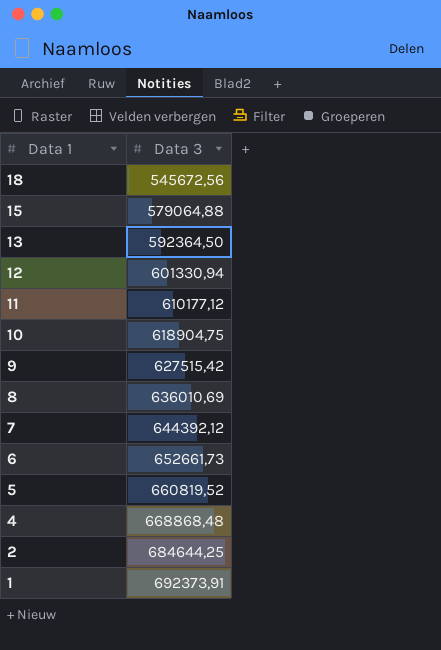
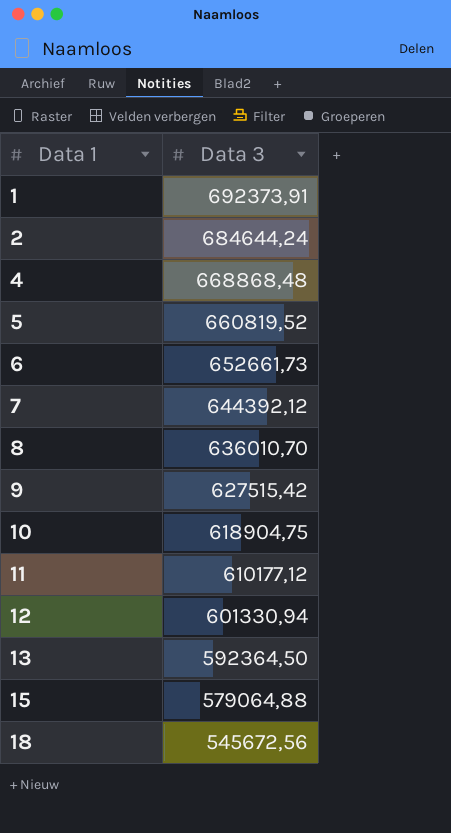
row order: Data 1 descending -> Data 1 ascending
2 | Data 3: 684644,25 -> 684644,24
8 | Data 3: 636010,69 -> 636010,70

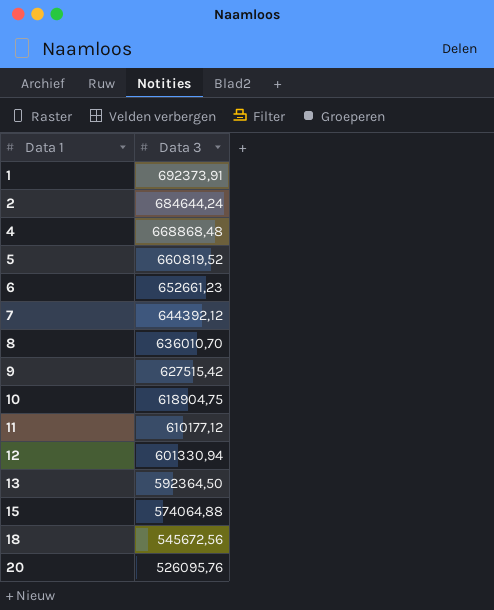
6 | Data 3: 652661,73 -> 652661,23
15 | Data 3: 579064,88 -> 574064,88
row 20: none -> 526095,76

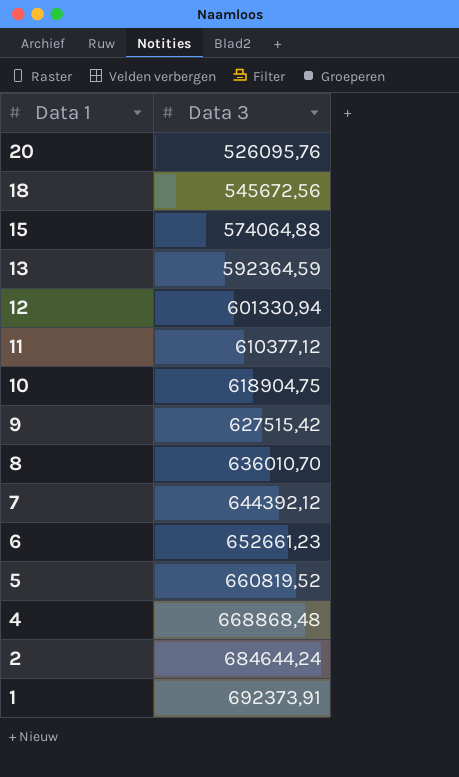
row order: Data 1 ascending -> Data 1 descending
13 | Data 3: 592364,50 -> 592364,59
11 | Data 3: 610177,12 -> 610377,12

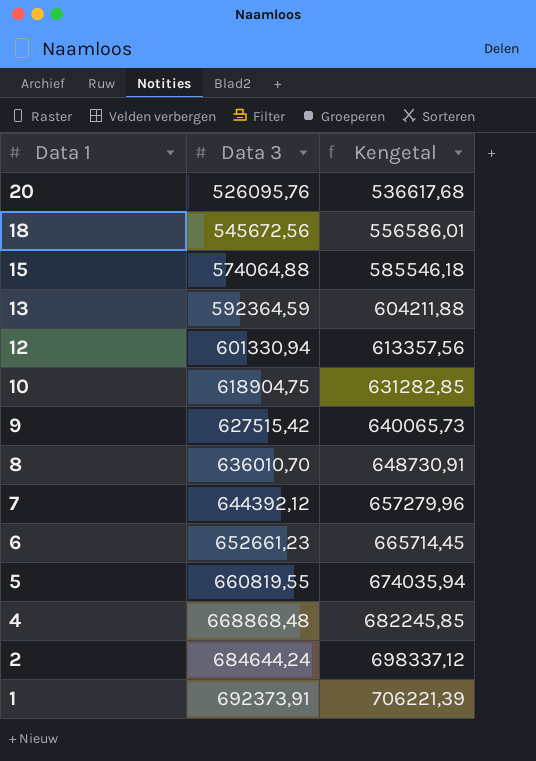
column Kengetal | formula: none -> [Data 3] * 1,02
row 11: 610377,12 -> none
5 | Data 3: 660819,52 -> 660819,55

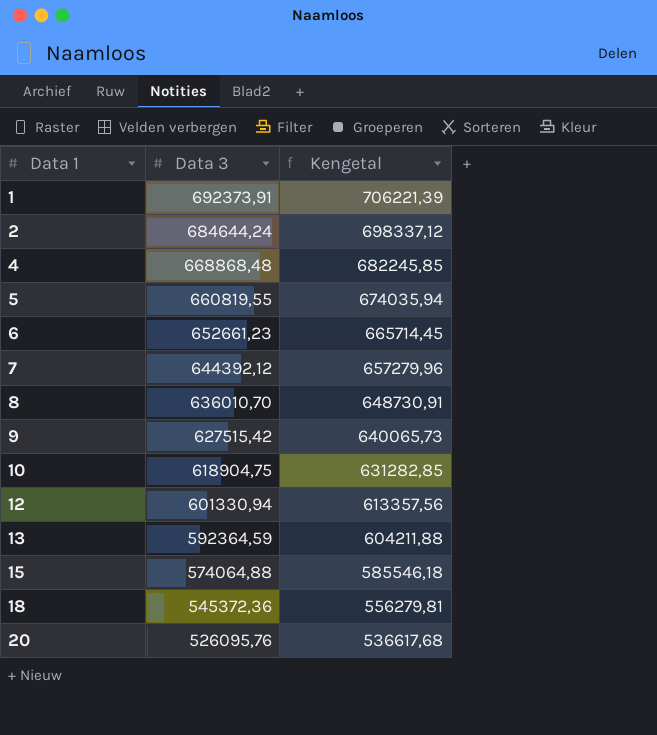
row order: Data 1 descending -> Data 1 ascending
18 | Data 3: 545672,56 -> 545372,36
18 | Kengetal: 556586,01 -> 556279,81

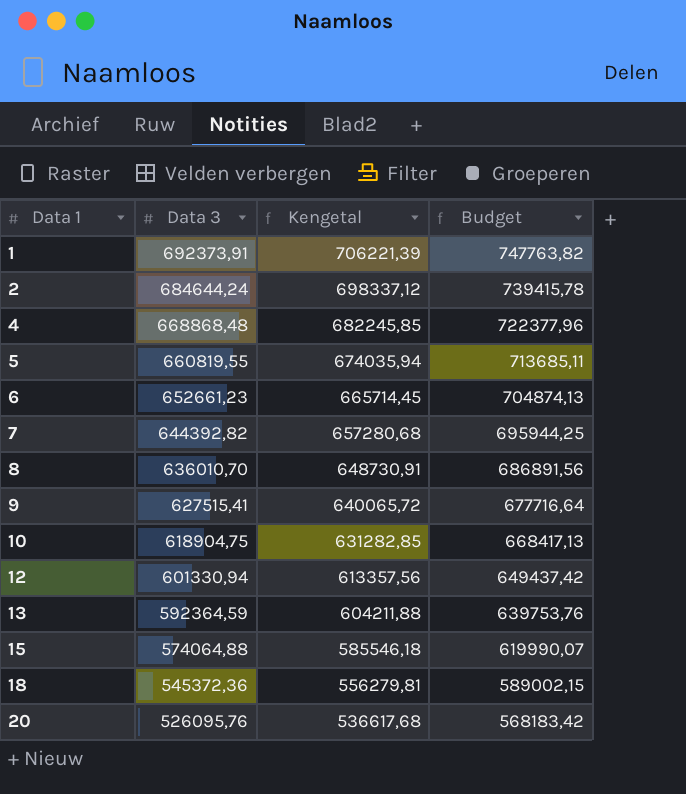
column Budget | formula: none -> [Data 3] * 1,08
7 | Data 3: 644392,12 -> 644392,82
7 | Kengetal: 657279,96 -> 657280,68
9 | Data 3: 627515,42 -> 627515,41
9 | Kengetal: 640065,73 -> 640065,72

